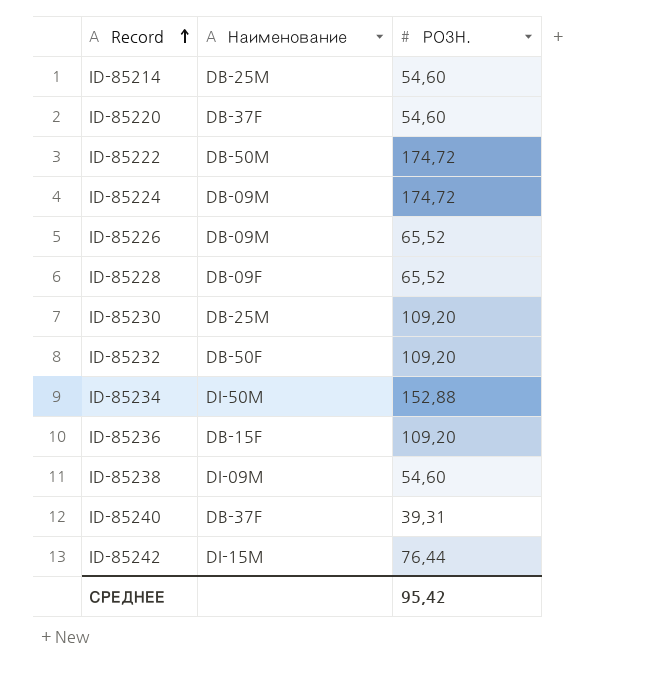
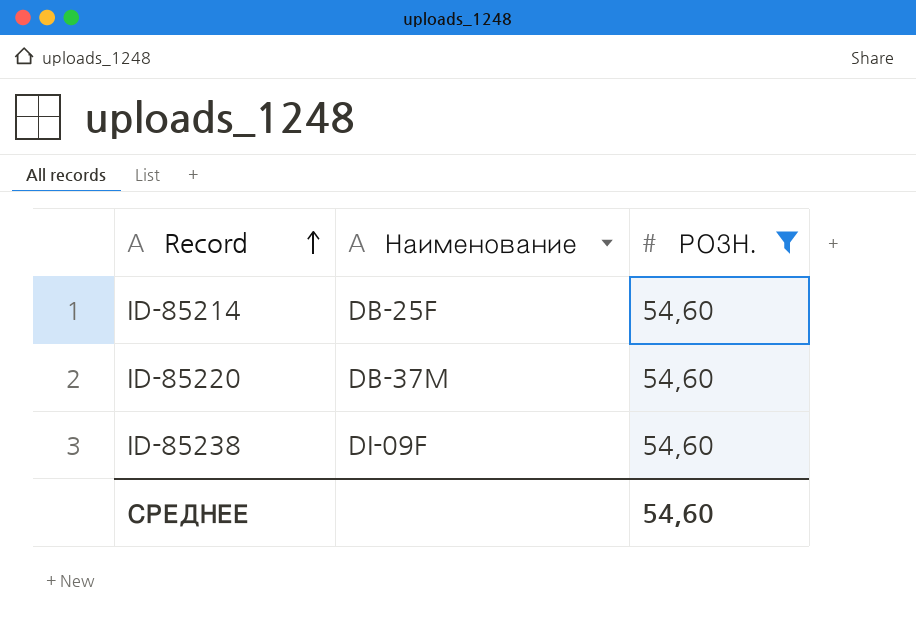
filter: none -> РОЗН. = 54,60
ID-85214 | Наименование: DB-25M -> DB-25F
ID-85220 | Наименование: DB-37F -> DB-37M
ID-85238 | Наименование: DI-09M -> DI-09F
СРЕДНЕЕ | РОЗН.: 95,42 -> 54,60

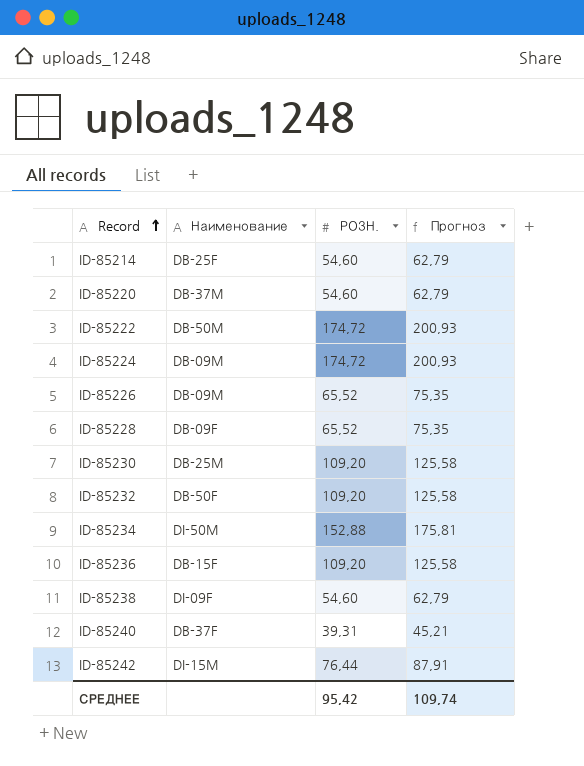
filter: РОЗН. = 54,60 -> none
column Прогноз | formula: none -> [РОЗН.] * 1,15
СРЕДНЕЕ | РОЗН.: 54,60 -> 95,42

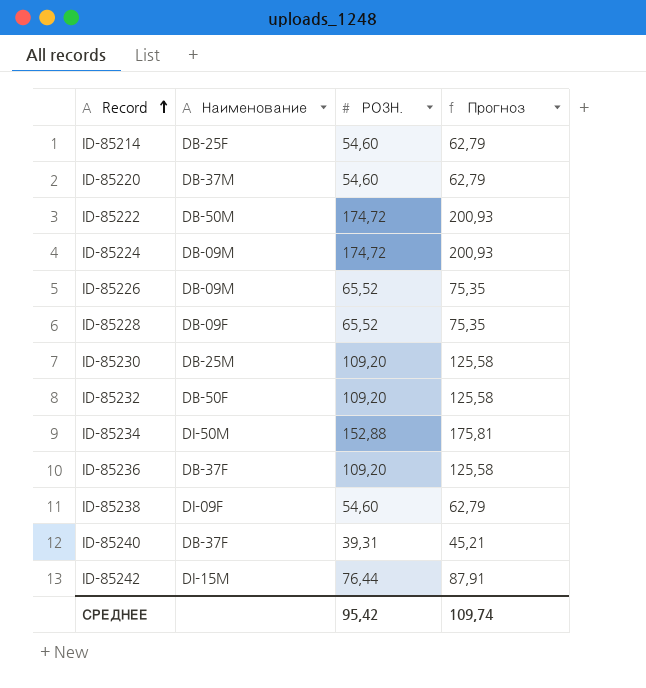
ID-85236 | Наименование: DB-15F -> DB-37F

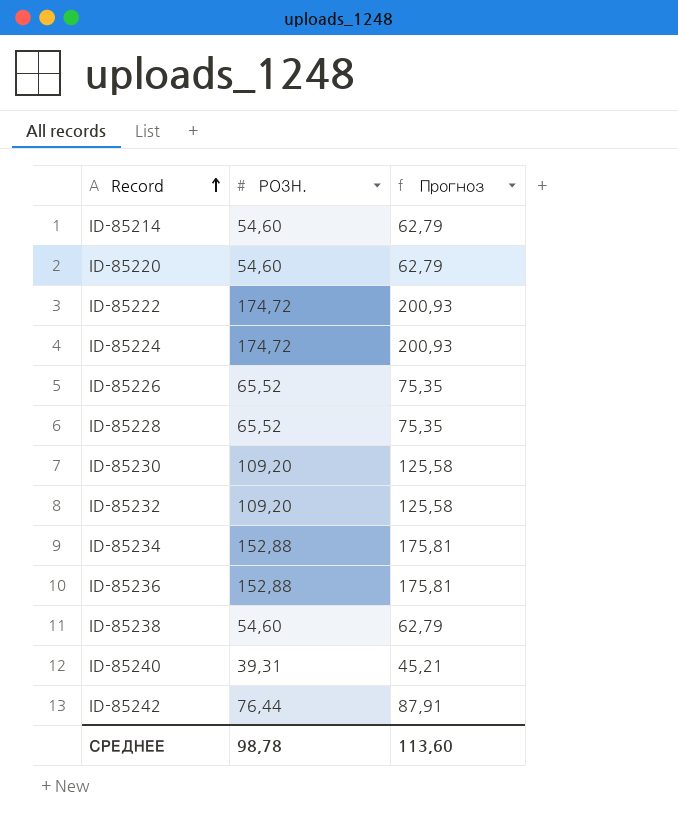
column Наименование | position: 2 -> none
ID-85236 | РОЗН.: 109,20 -> 152,88
ID-85236 | Прогноз: 125,58 -> 175,81
СРЕДНЕЕ | РОЗН.: 95,42 -> 98,78
СРЕДНЕЕ | Прогноз: 109,74 -> 113,60

